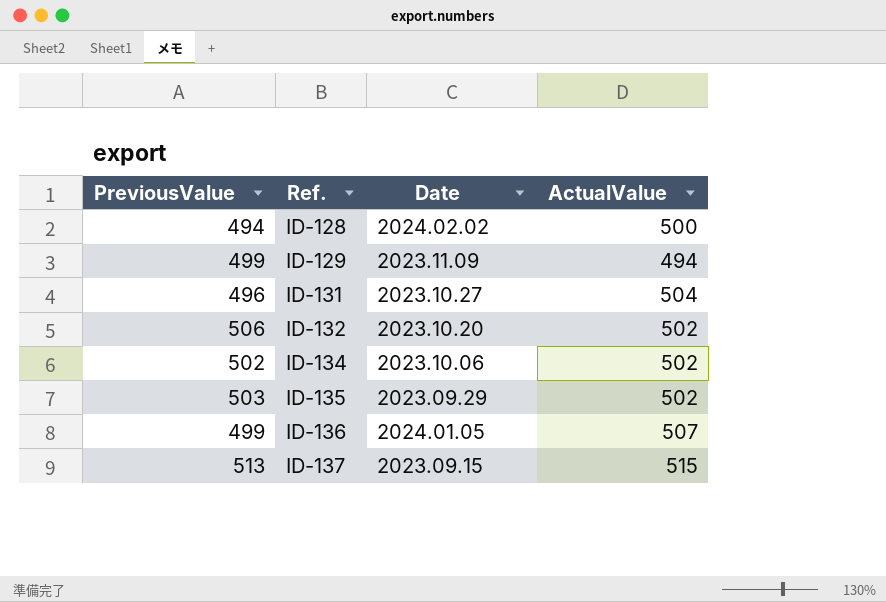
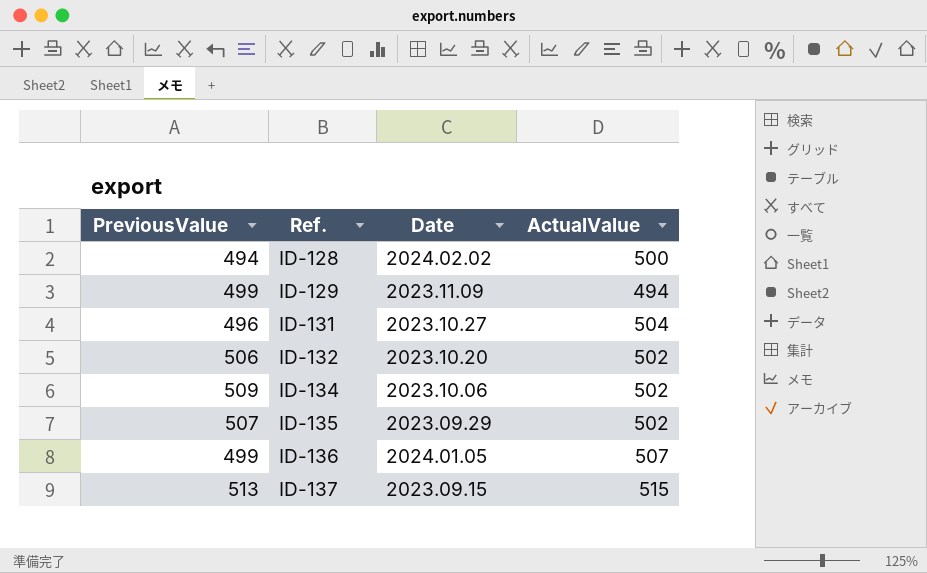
ID-134 | PreviousValue: 502 -> 509
ID-135 | PreviousValue: 503 -> 507

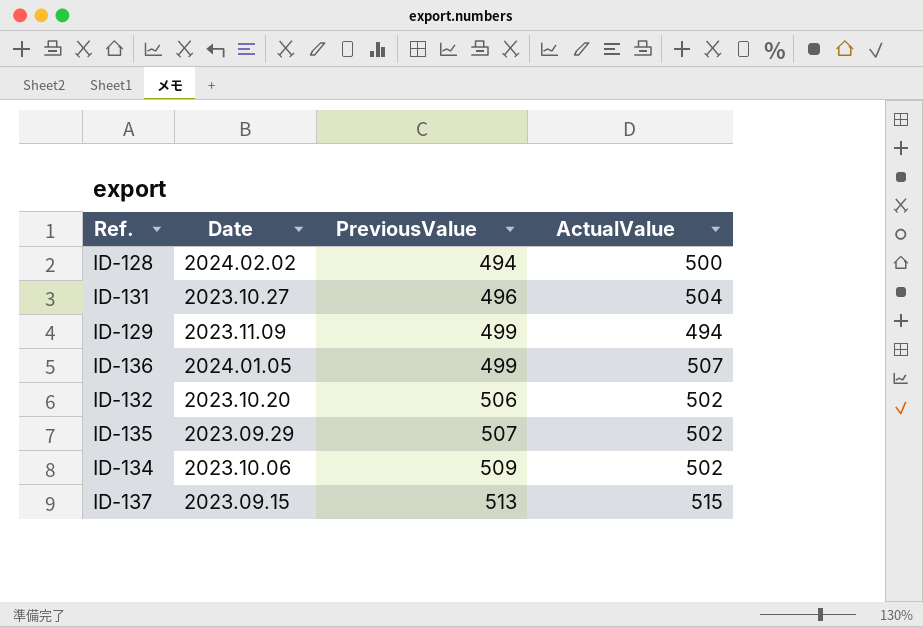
row order: Ref. ascending -> PreviousValue ascending
column PreviousValue | position: 1 -> 3

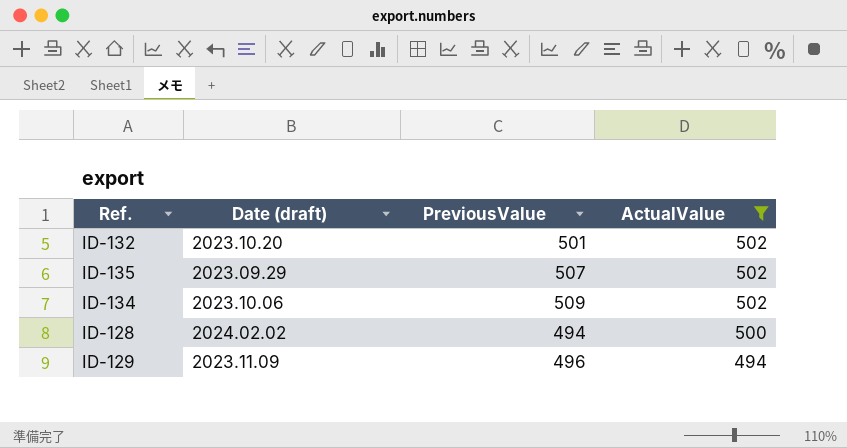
filter: none -> ActualValue <= 502
row order: PreviousValue ascending -> ActualValue descending
column name: Date -> Date (draft)
ID-132 | PreviousValue: 506 -> 501
ID-129 | PreviousValue: 499 -> 496

